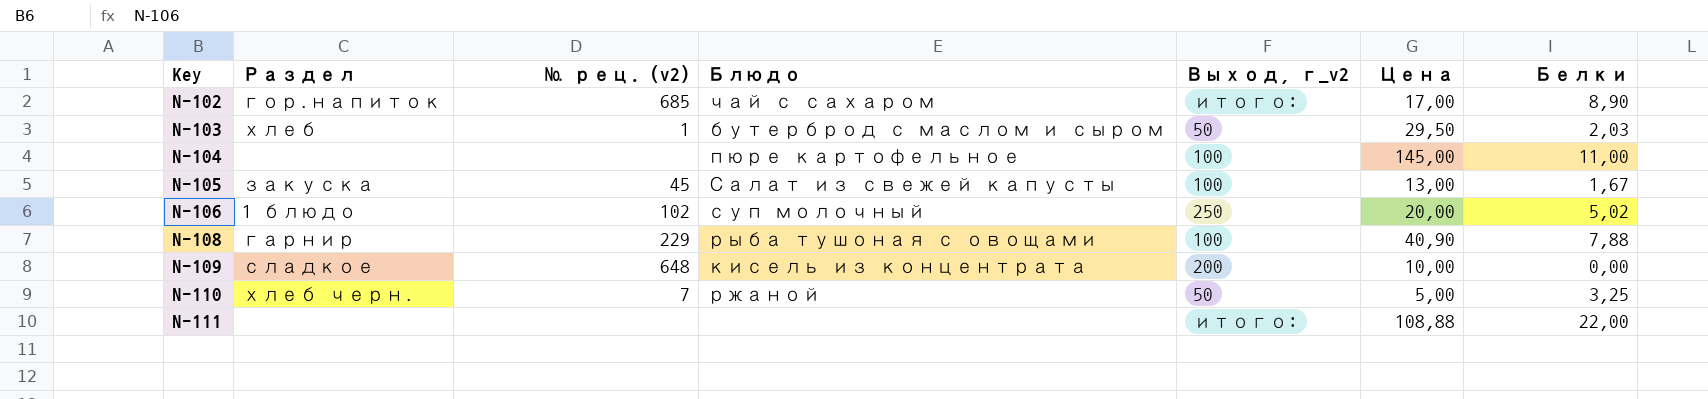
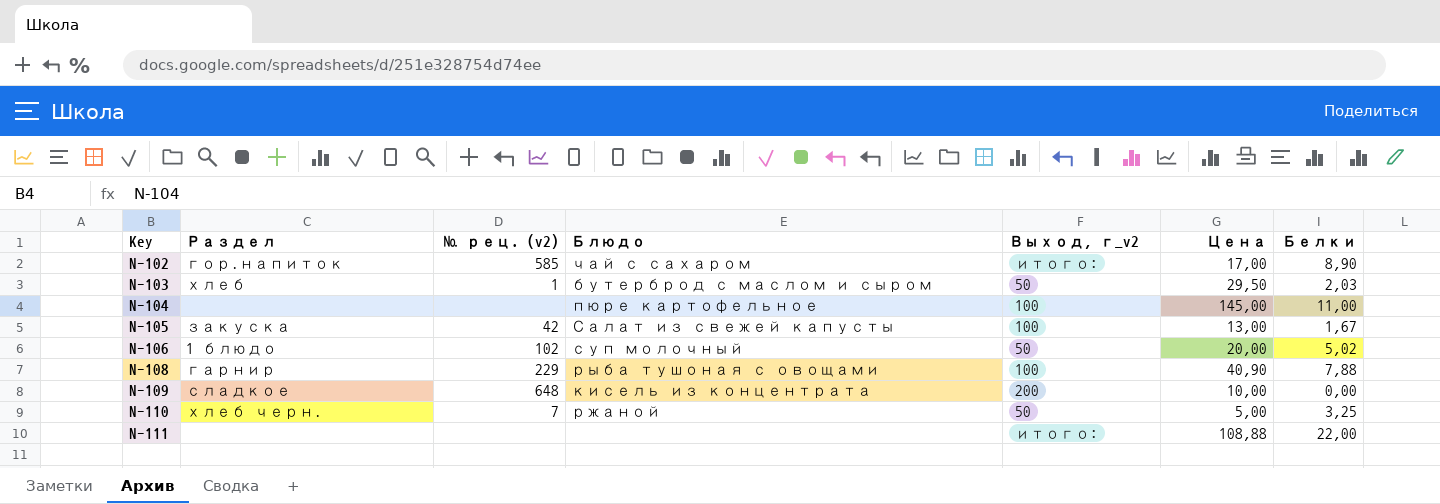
N-102 | № рец. (v2): 685 -> 585
N-105 | № рец. (v2): 45 -> 42
N-106 | Выход, г_v2: 250 -> 50

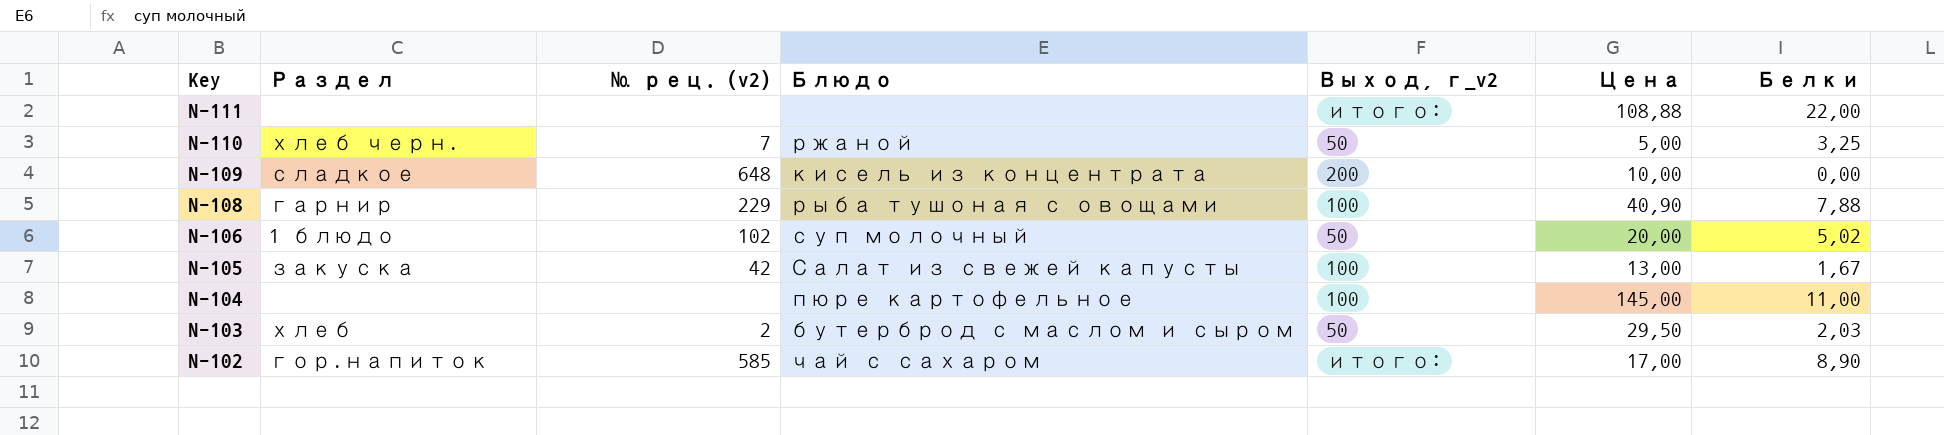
row order: Key ascending -> Key descending
N-103 | № рец. (v2): 1 -> 2

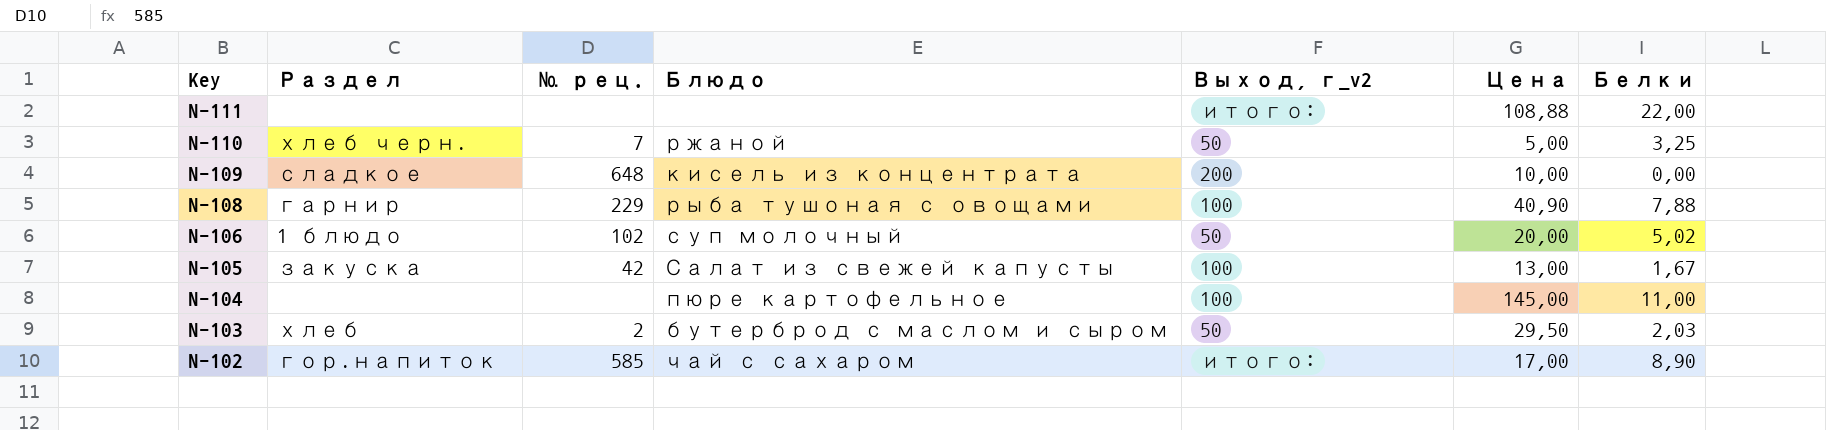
column name: № рец. (v2) -> № рец.

